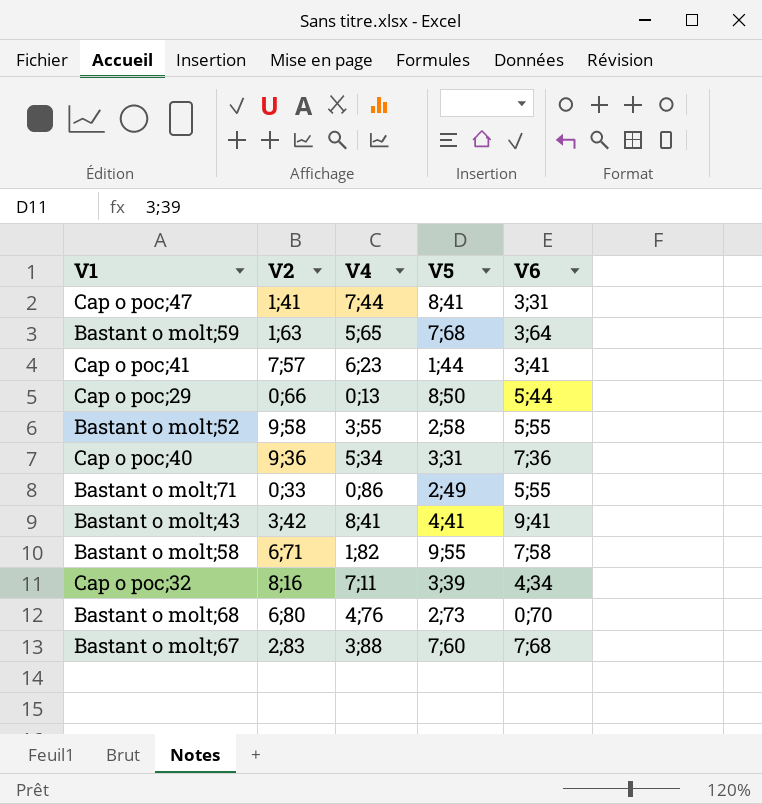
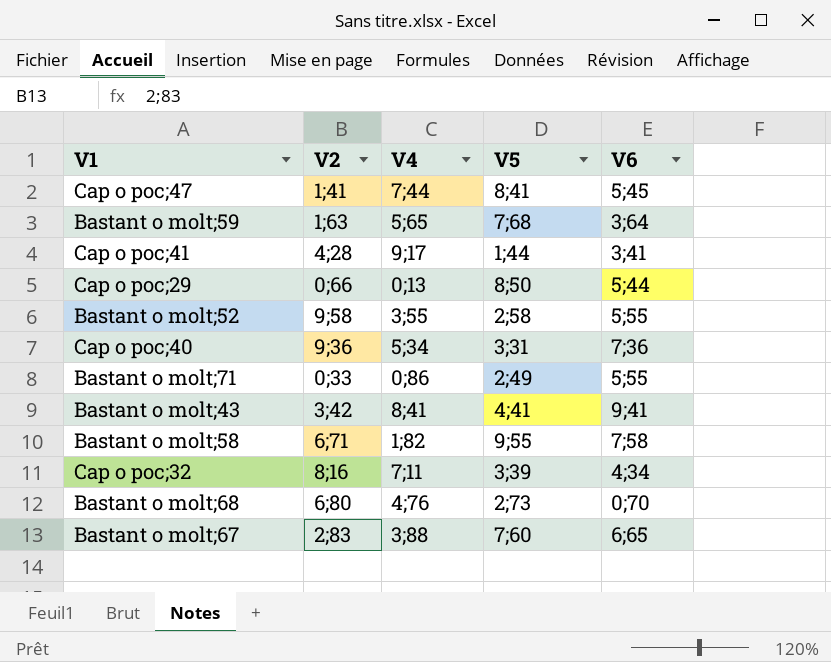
Cap o poc;47 | V6: 3;31 -> 5;45
Cap o poc;41 | V2: 7;57 -> 4;28
Cap o poc;41 | V4: 6;23 -> 9;17
Bastant o molt;67 | V6: 7;68 -> 6;65

